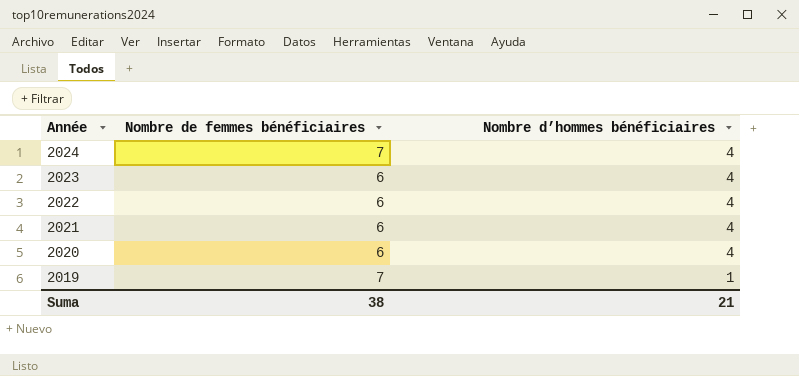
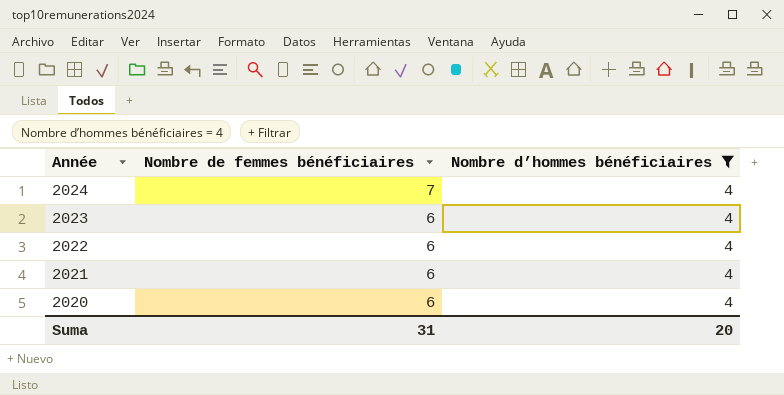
filter: none -> Nombre d’hommes bénéficiaires = 4
Suma | Nombre de femmes bénéficiaires: 38 -> 31
Suma | Nombre d’hommes bénéficiaires: 21 -> 20

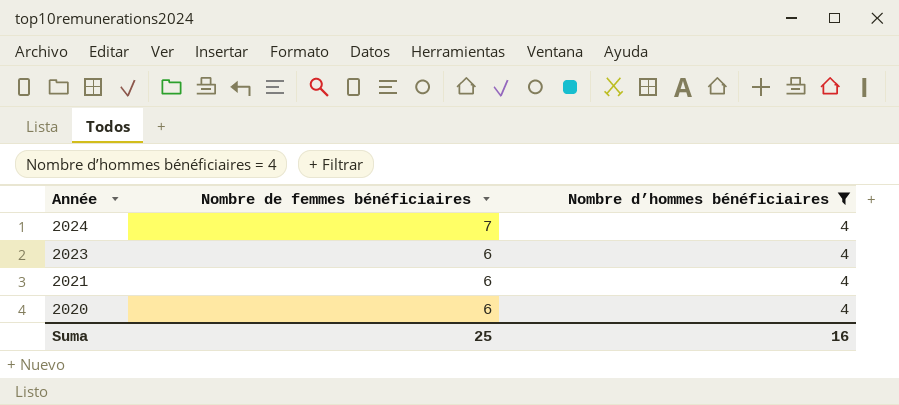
row 2022: 6 | 4 -> none
Suma | Nombre de femmes bénéficiaires: 31 -> 25
Suma | Nombre d’hommes bénéficiaires: 20 -> 16

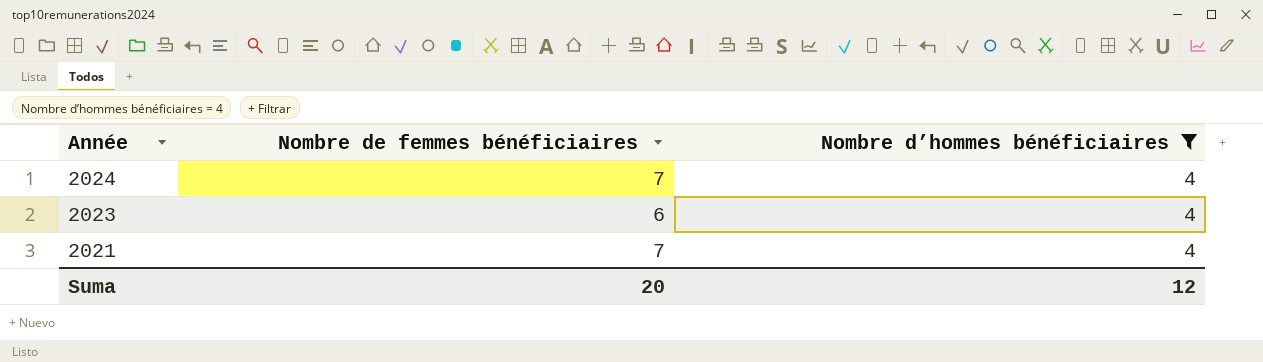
row 2020: 6 | 4 -> none
2021 | Nombre de femmes bénéficiaires: 6 -> 7
Suma | Nombre de femmes bénéficiaires: 25 -> 20
Suma | Nombre d’hommes bénéficiaires: 16 -> 12

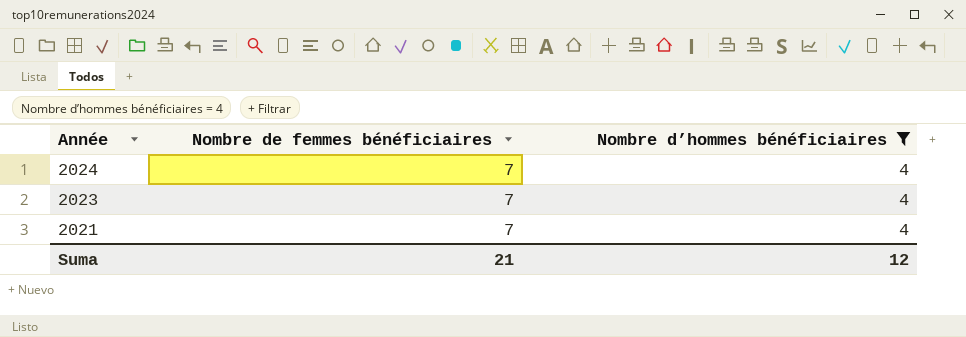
2023 | Nombre de femmes bénéficiaires: 6 -> 7
Suma | Nombre de femmes bénéficiaires: 20 -> 21

